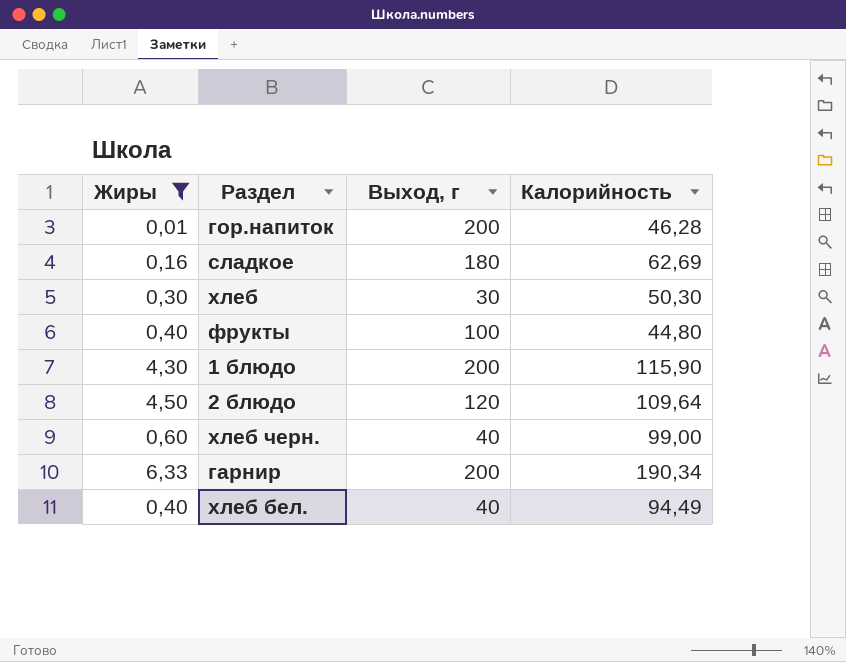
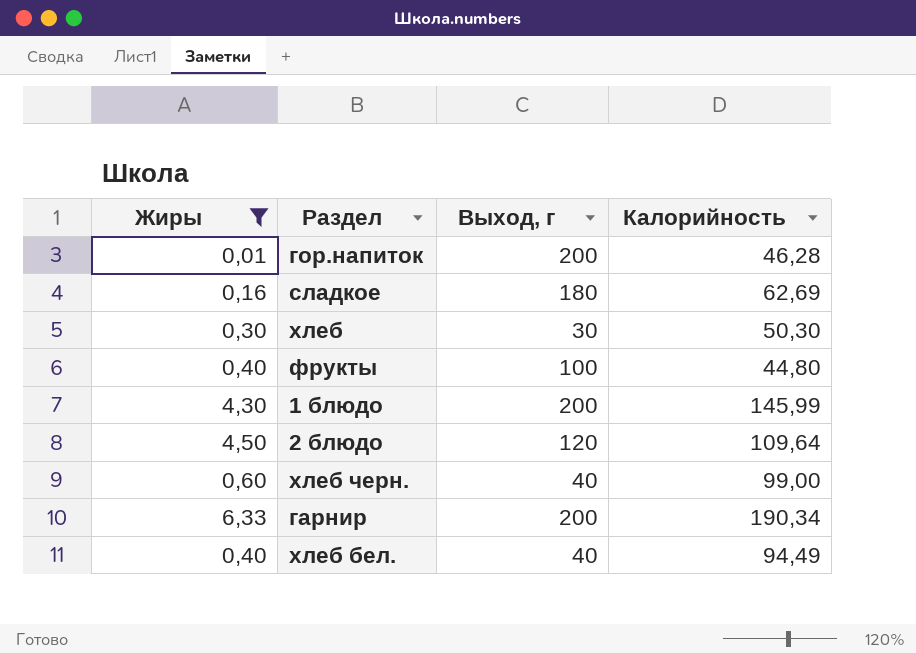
1 блюдо | Калорийность: 115,90 -> 145,99

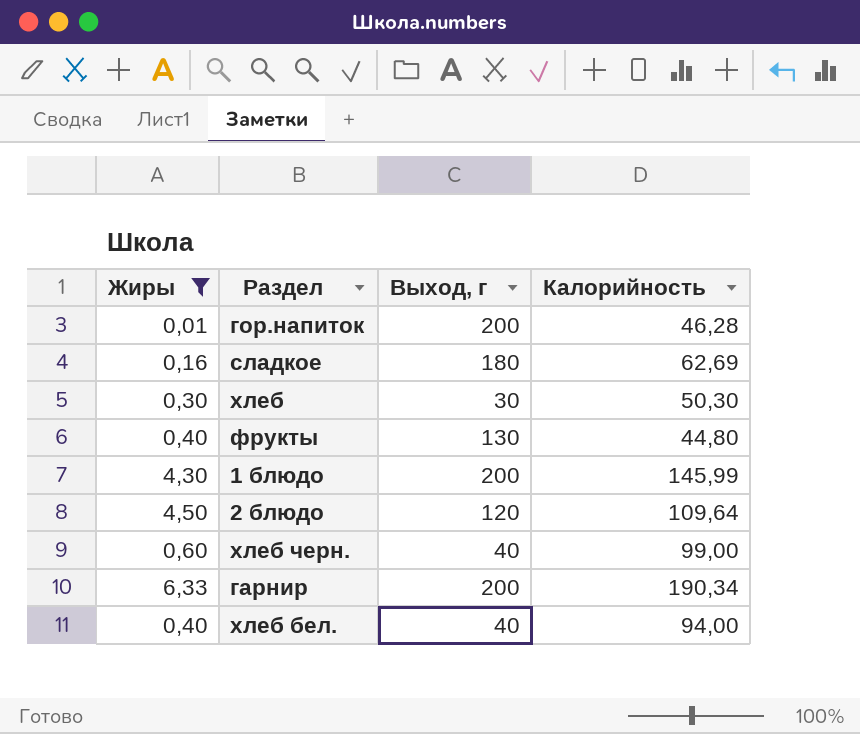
фрукты | Выход, г: 100 -> 130
хлеб бел. | Калорийность: 94,49 -> 94,00

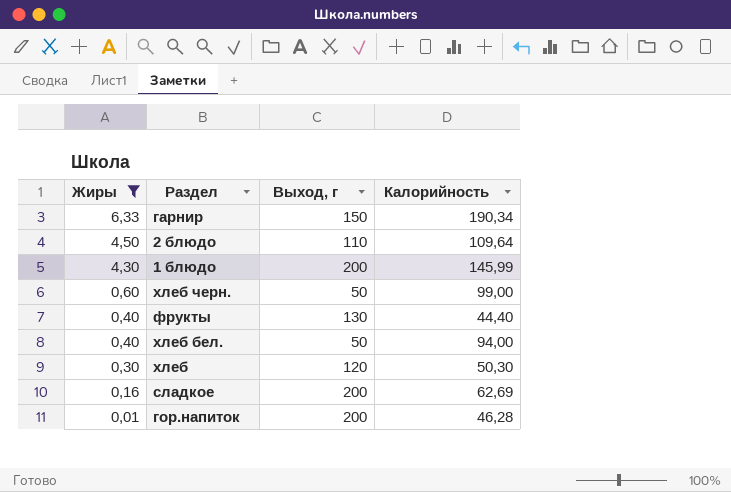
row order: none -> Жиры descending
гарнир | Выход, г: 200 -> 150
2 блюдо | Выход, г: 120 -> 110
хлеб черн. | Выход, г: 40 -> 50
фрукты | Калорийность: 44,80 -> 44,40
хлеб бел. | Выход, г: 40 -> 50
хлеб | Выход, г: 30 -> 120
сладкое | Выход, г: 180 -> 200

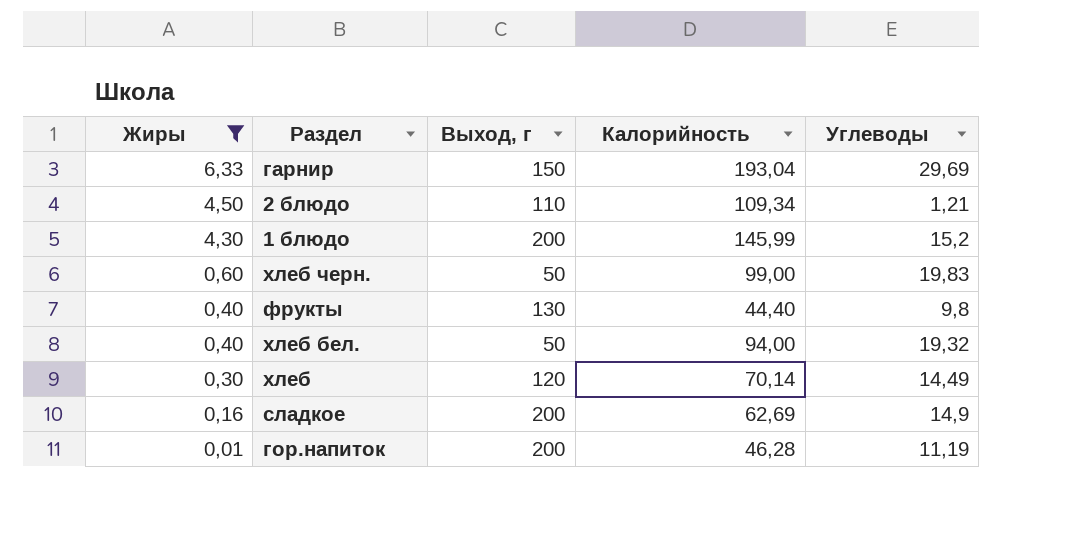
column Углеводы | position: none -> 5
гарнир | Калорийность: 190,34 -> 193,04
2 блюдо | Калорийность: 109,64 -> 109,34
хлеб | Калорийность: 50,30 -> 70,14

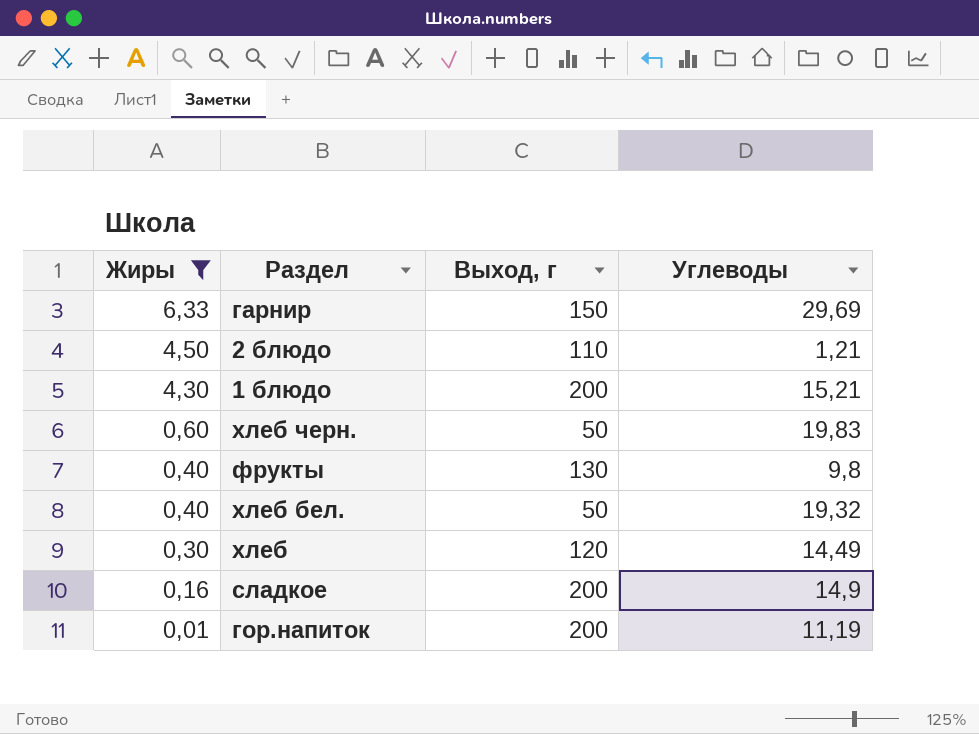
column Калорийность | position: 4 -> none
1 блюдо | Углеводы: 15,2 -> 15,21

